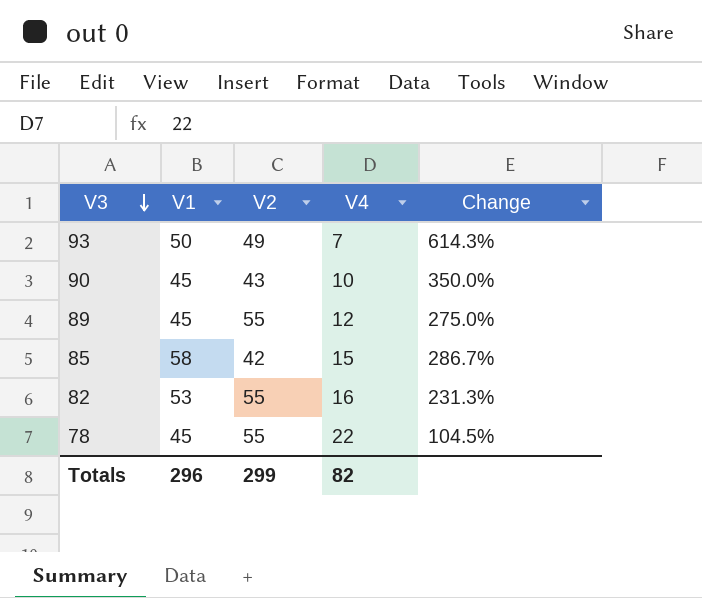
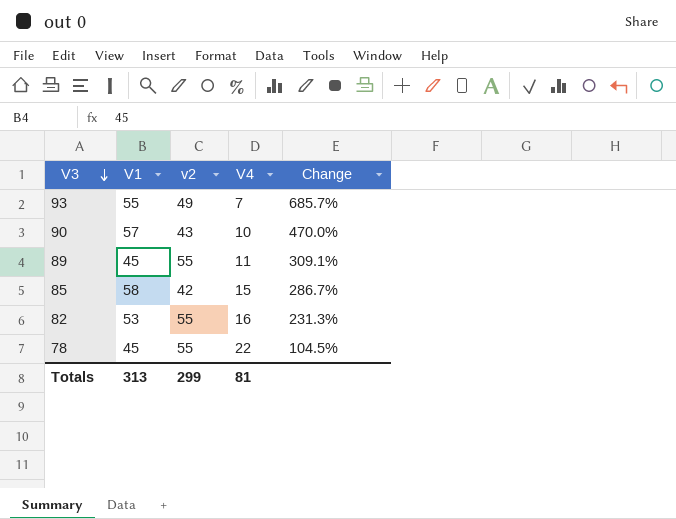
column name: V2 -> v2
93 | V1: 50 -> 55
93 | Change: 614.3% -> 685.7%
90 | V1: 45 -> 57
90 | Change: 350.0% -> 470.0%
89 | V4: 12 -> 11
89 | Change: 275.0% -> 309.1%
Totals | V1: 296 -> 313
Totals | V4: 82 -> 81

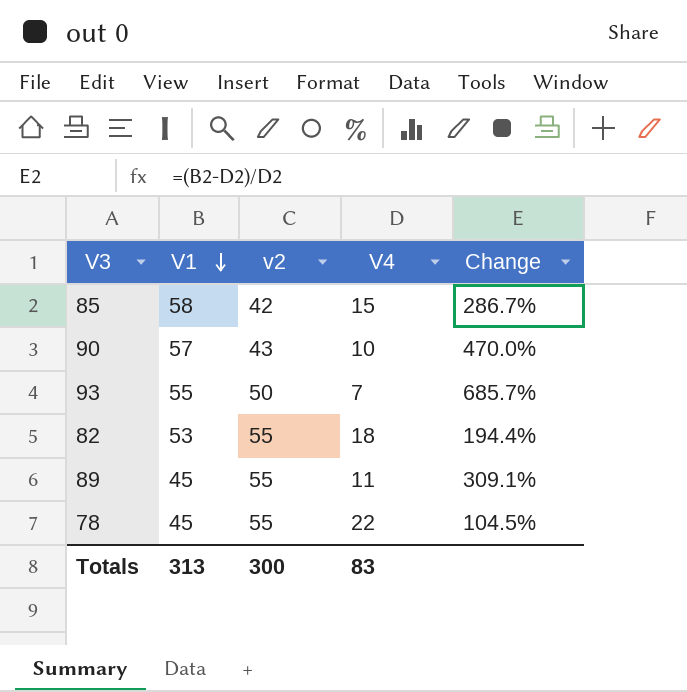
row order: V3 descending -> V1 descending
93 | v2: 49 -> 50
82 | V4: 16 -> 18
82 | Change: 231.3% -> 194.4%
Totals | v2: 299 -> 300
Totals | V4: 81 -> 83

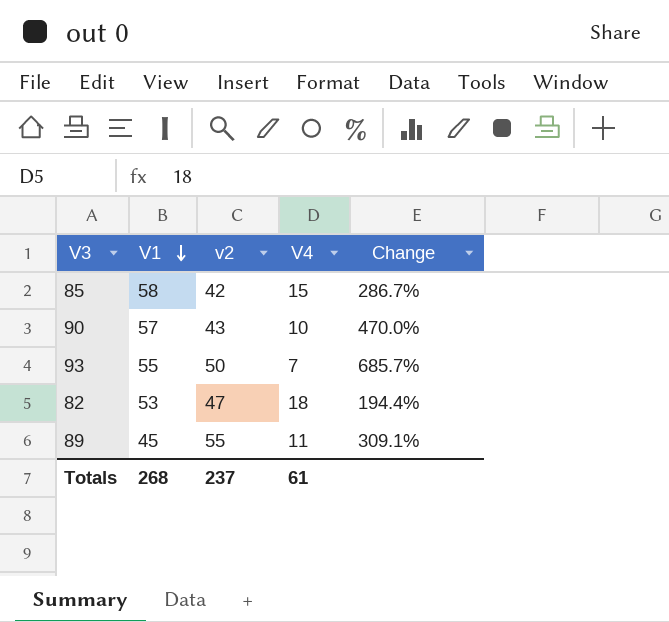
row 78: 45 | 55 | 22 | 104.5% -> none
82 | v2: 55 -> 47
Totals | V1: 313 -> 268
Totals | v2: 300 -> 237
Totals | V4: 83 -> 61

